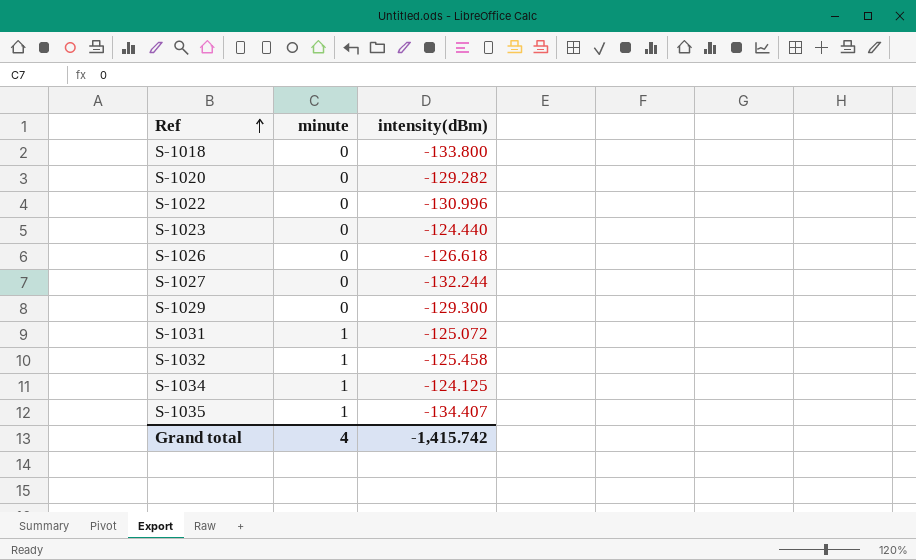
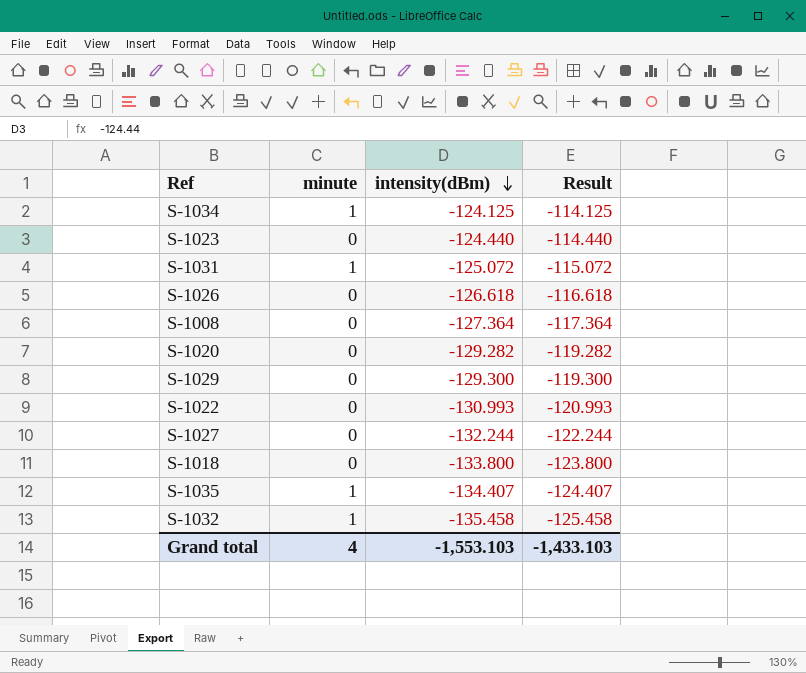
row order: Ref ascending -> intensity(dBm) descending
column Result | formula: none -> [intensity(dBm)] + 10
row S-1008: none -> 0 | -127.364 | -117.364
S-1022 | intensity(dBm): -130.996 -> -130.993
S-1032 | intensity(dBm): -125.458 -> -135.458
Grand total | intensity(dBm): -1,415.742 -> -1,553.103

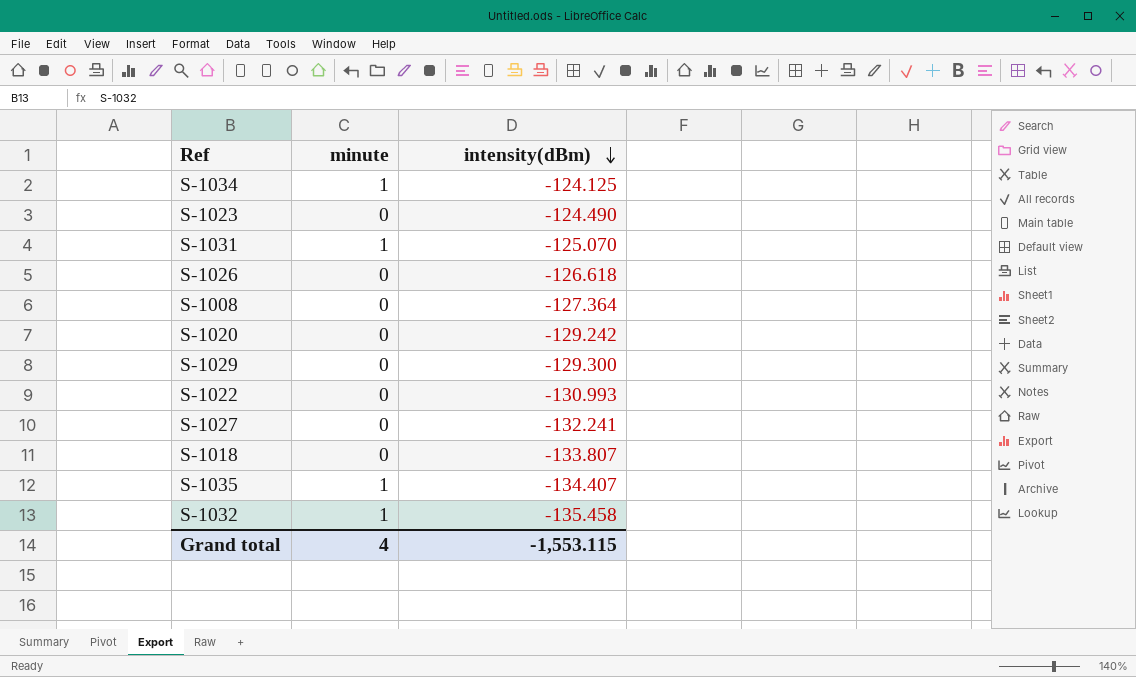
column Result | formula: [intensity(dBm)] + 10 -> none
S-1023 | intensity(dBm): -124.440 -> -124.490
S-1031 | intensity(dBm): -125.072 -> -125.070
S-1020 | intensity(dBm): -129.282 -> -129.242
S-1027 | intensity(dBm): -132.244 -> -132.241
S-1018 | intensity(dBm): -133.800 -> -133.807
Grand total | intensity(dBm): -1,553.103 -> -1,553.115

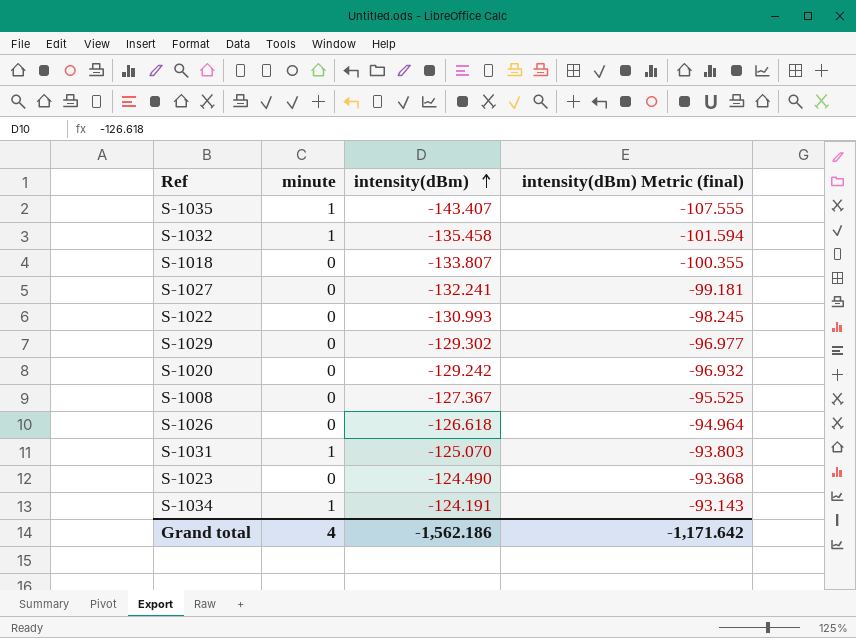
row order: intensity(dBm) descending -> intensity(dBm) ascending
column intensity(dBm) Metric (final) | formula: none -> [intensity(dBm)] * 0.75
S-1035 | intensity(dBm): -134.407 -> -143.407
S-1029 | intensity(dBm): -129.300 -> -129.302
S-1008 | intensity(dBm): -127.364 -> -127.367
S-1034 | intensity(dBm): -124.125 -> -124.191
Grand total | intensity(dBm): -1,553.115 -> -1,562.186

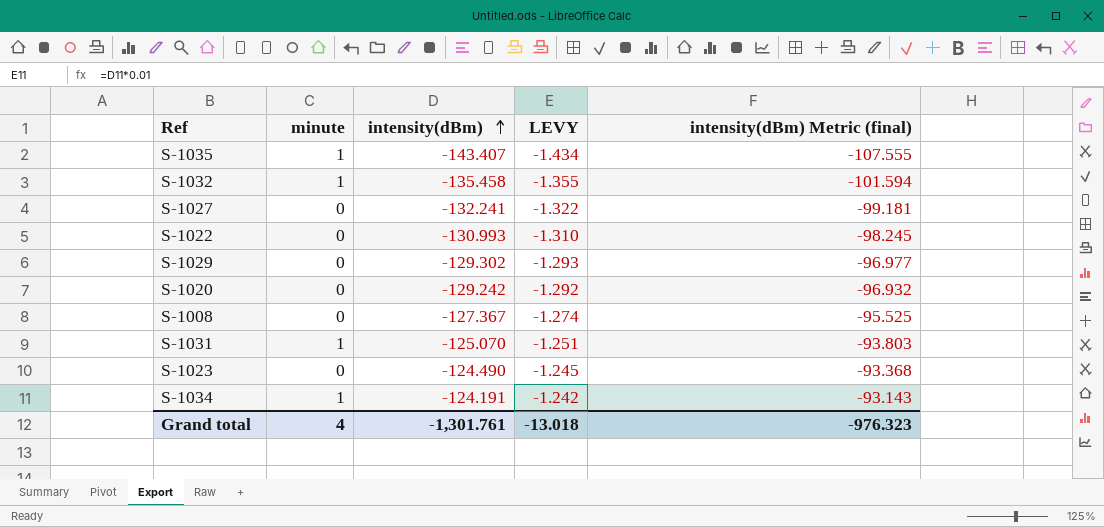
column LEVY | formula: none -> [intensity(dBm)] * 0.01
row S-1018: 0 | -133.807 | -100.355 -> none
row S-1026: 0 | -126.618 | -94.964 -> none
Grand total | intensity(dBm): -1,562.186 -> -1,301.761
Grand total | intensity(dBm) Metric (final): -1,171.642 -> -976.323

